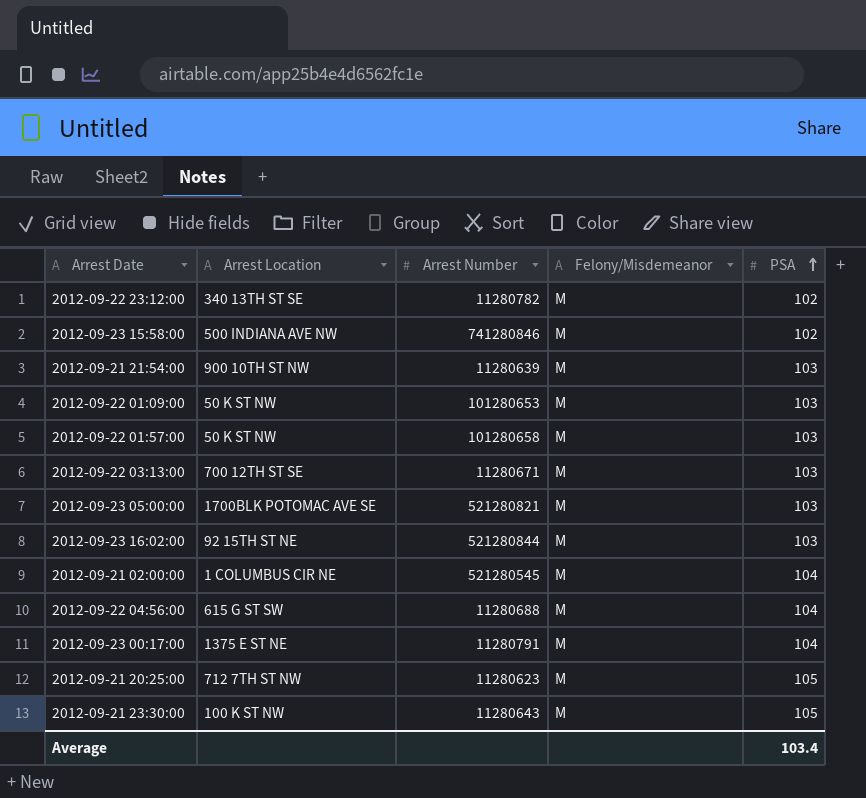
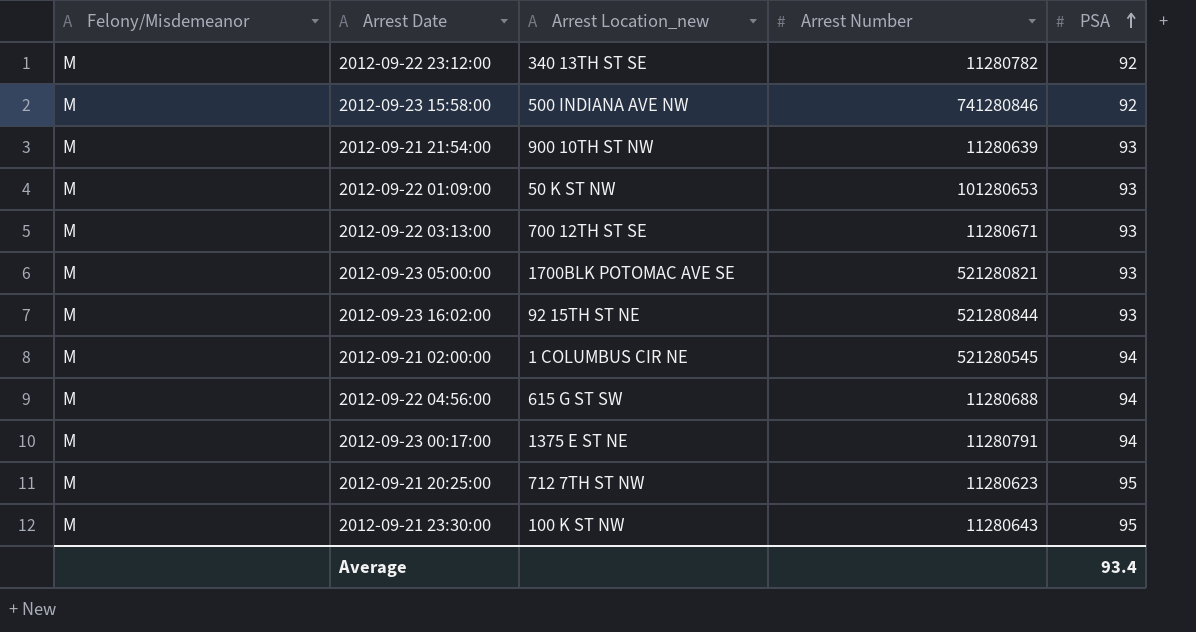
column Felony/Misdemeanor | position: 4 -> 1
column name: Arrest Location -> Arrest Location_new
row 2012-09-22 01:57:00: 50 K ST NW | 101280658 | M | 103 -> none
2012-09-22 23:12:00 | PSA: 102 -> 92
2012-09-23 15:58:00 | PSA: 102 -> 92
2012-09-21 21:54:00 | PSA: 103 -> 93
2012-09-22 01:09:00 | PSA: 103 -> 93
2012-09-22 03:13:00 | PSA: 103 -> 93
2012-09-23 05:00:00 | PSA: 103 -> 93
2012-09-23 16:02:00 | PSA: 103 -> 93
2012-09-21 02:00:00 | PSA: 104 -> 94
2012-09-22 04:56:00 | PSA: 104 -> 94
2012-09-23 00:17:00 | PSA: 104 -> 94
2012-09-21 20:25:00 | PSA: 105 -> 95
2012-09-21 23:30:00 | PSA: 105 -> 95
Average | PSA: 103.4 -> 93.4

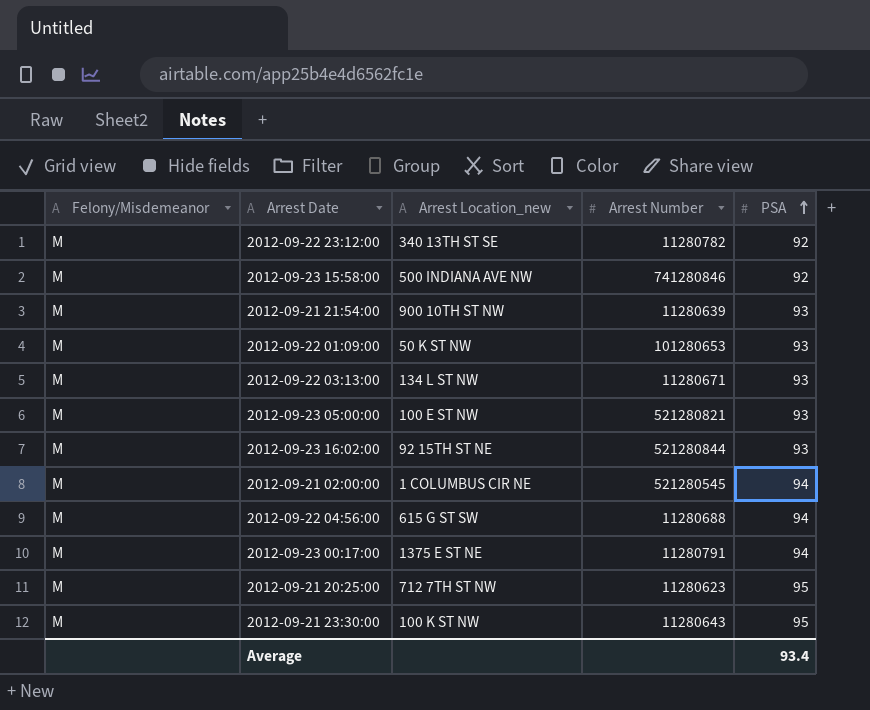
2012-09-22 03:13:00 | Arrest Location_new: 700 12TH ST SE -> 134 L ST NW
2012-09-23 05:00:00 | Arrest Location_new: 1700BLK POTOMAC AVE SE -> 100 E ST NW

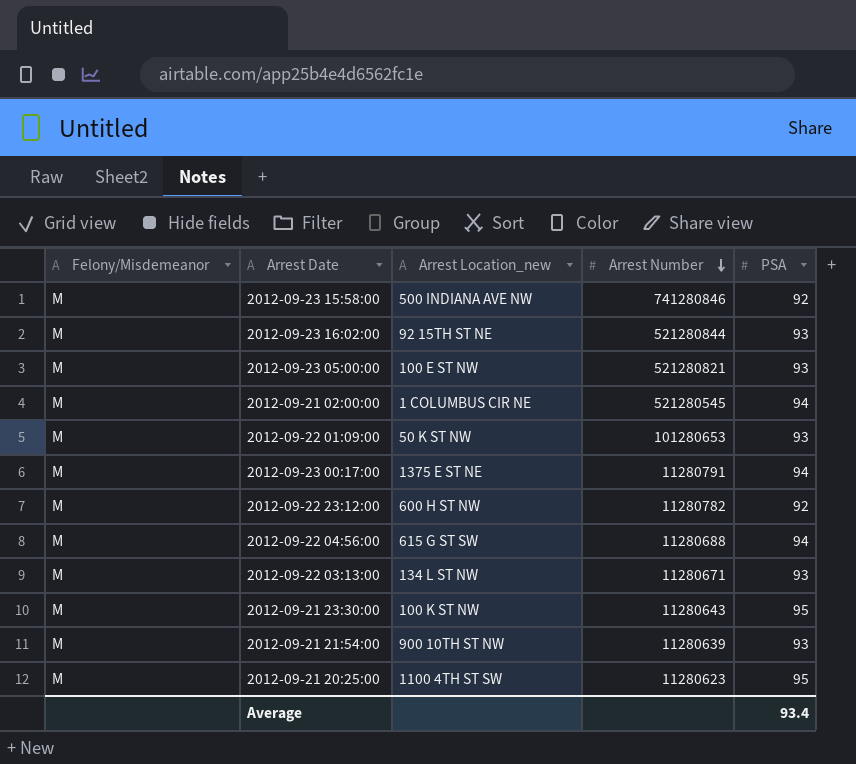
row order: PSA ascending -> Arrest Number descending
2012-09-22 23:12:00 | Arrest Location_new: 340 13TH ST SE -> 600 H ST NW
2012-09-21 20:25:00 | Arrest Location_new: 712 7TH ST NW -> 1100 4TH ST SW

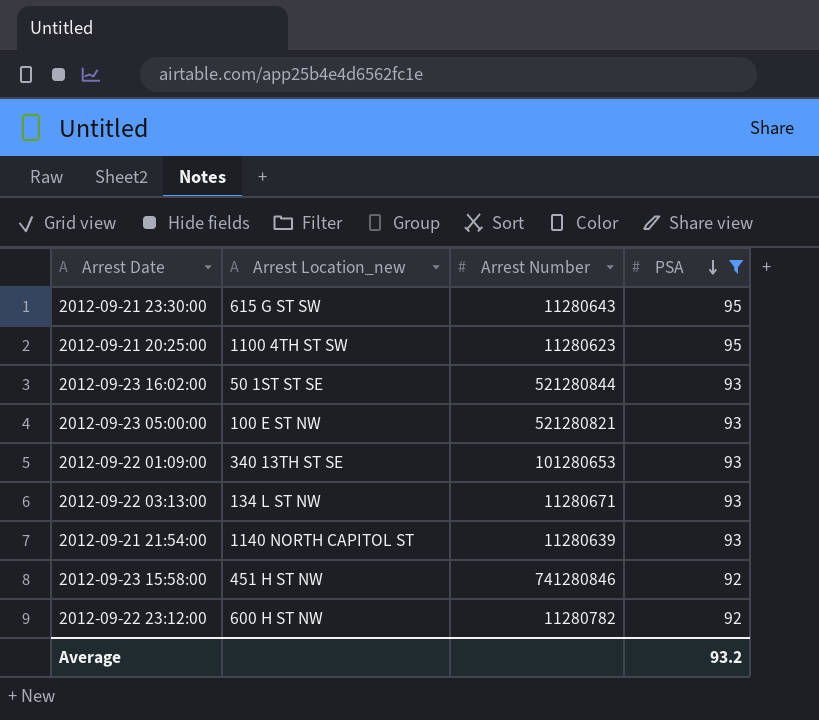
filter: none -> PSA != 94
row order: Arrest Number descending -> PSA descending
column Felony/Misdemeanor | position: 1 -> none
2012-09-21 23:30:00 | Arrest Location_new: 100 K ST NW -> 615 G ST SW
2012-09-23 16:02:00 | Arrest Location_new: 92 15TH ST NE -> 50 1ST ST SE
2012-09-22 01:09:00 | Arrest Location_new: 50 K ST NW -> 340 13TH ST SE
2012-09-21 21:54:00 | Arrest Location_new: 900 10TH ST NW -> 1140 NORTH CAPITOL ST
2012-09-23 15:58:00 | Arrest Location_new: 500 INDIANA AVE NW -> 451 H ST NW
Average | PSA: 93.4 -> 93.2

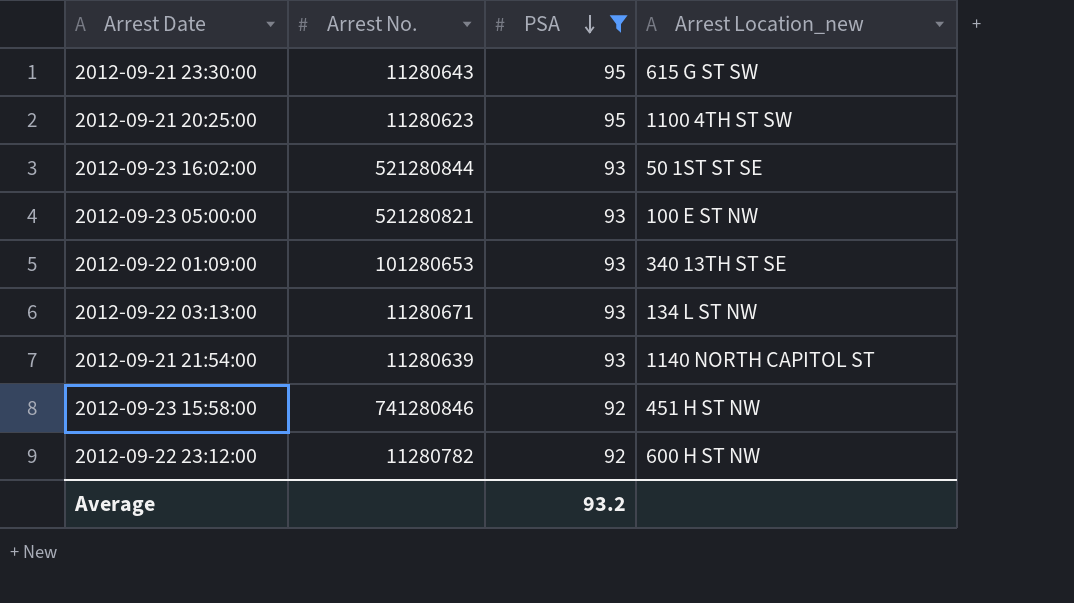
column name: Arrest Number -> Arrest No.
column Arrest Location_new | position: 2 -> 4

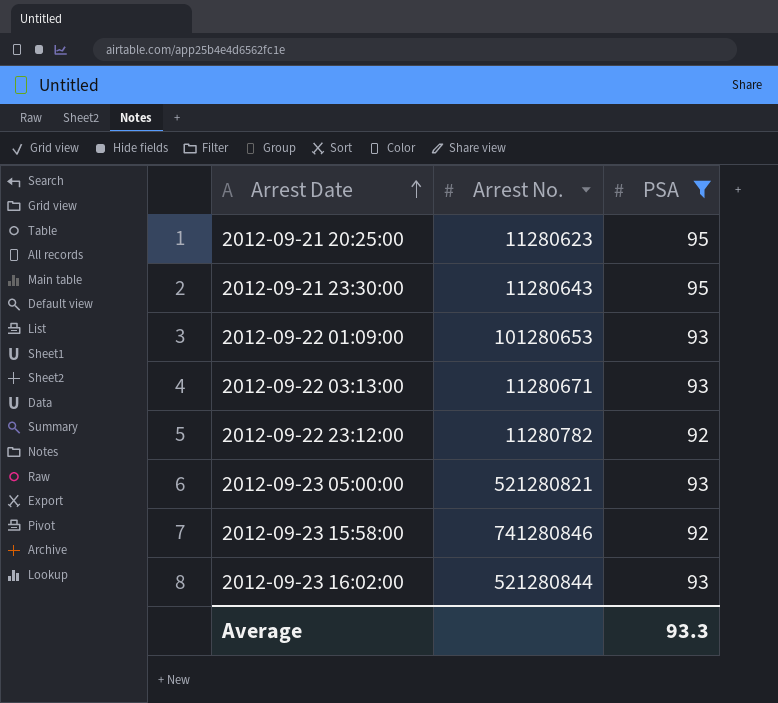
row order: PSA descending -> Arrest Date ascending
column Arrest Location_new | position: 4 -> none
row 2012-09-21 21:54:00: 11280639 | 93 | 1140 NORTH CAPITOL ST -> none
Average | PSA: 93.2 -> 93.3

